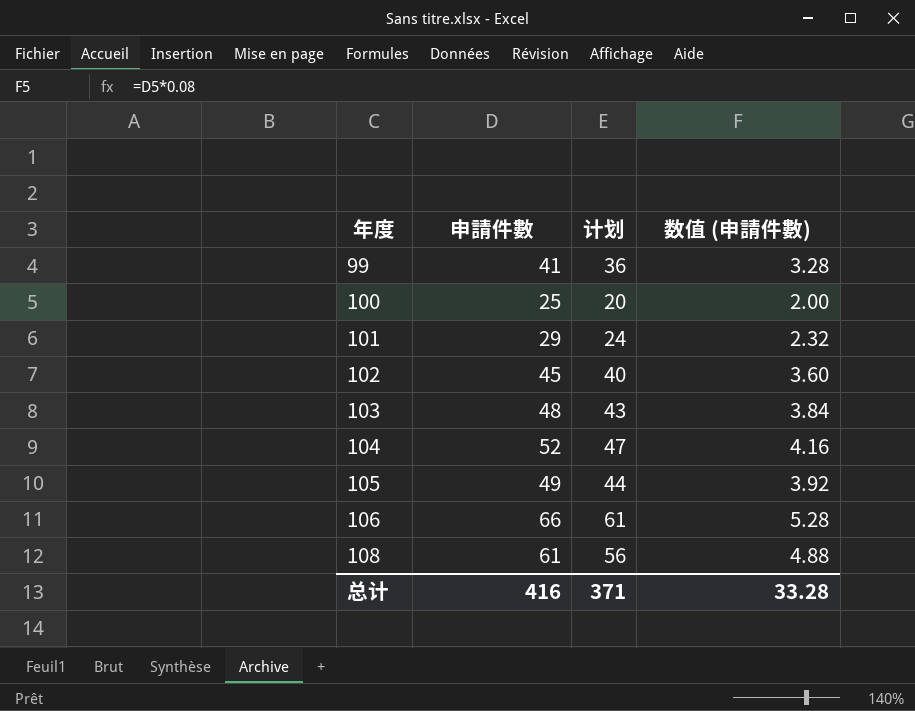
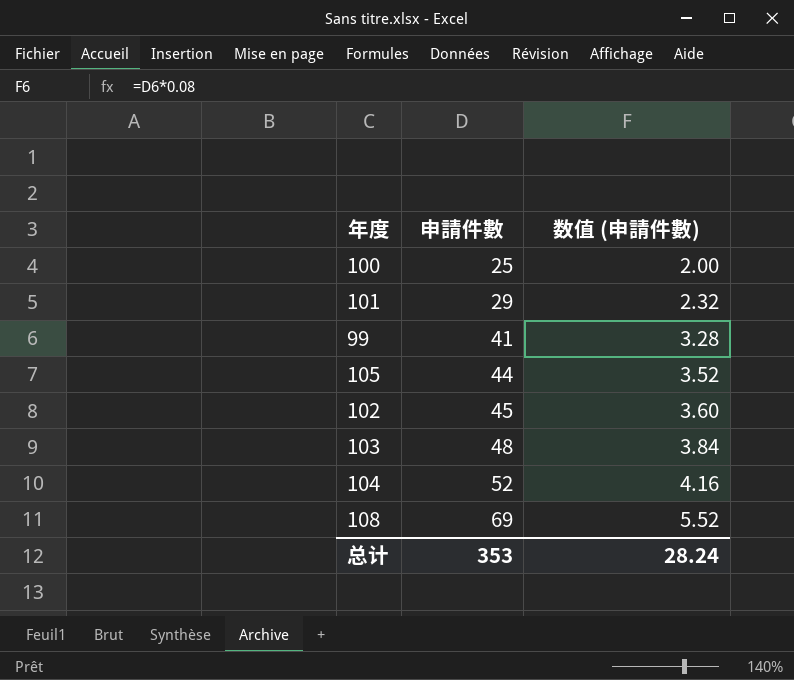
row order: 年度 ascending -> 申請件數 ascending
column 计划 | formula: [申請件數] - 5 -> none
row 106: 66 | 61 | 5.28 -> none
105 | 申請件數: 49 -> 44
105 | 数值 (申請件數): 3.92 -> 3.52
108 | 申請件數: 61 -> 69
108 | 数值 (申請件數): 4.88 -> 5.52
总计 | 申請件數: 416 -> 353
总计 | 数值 (申請件數): 33.28 -> 28.24

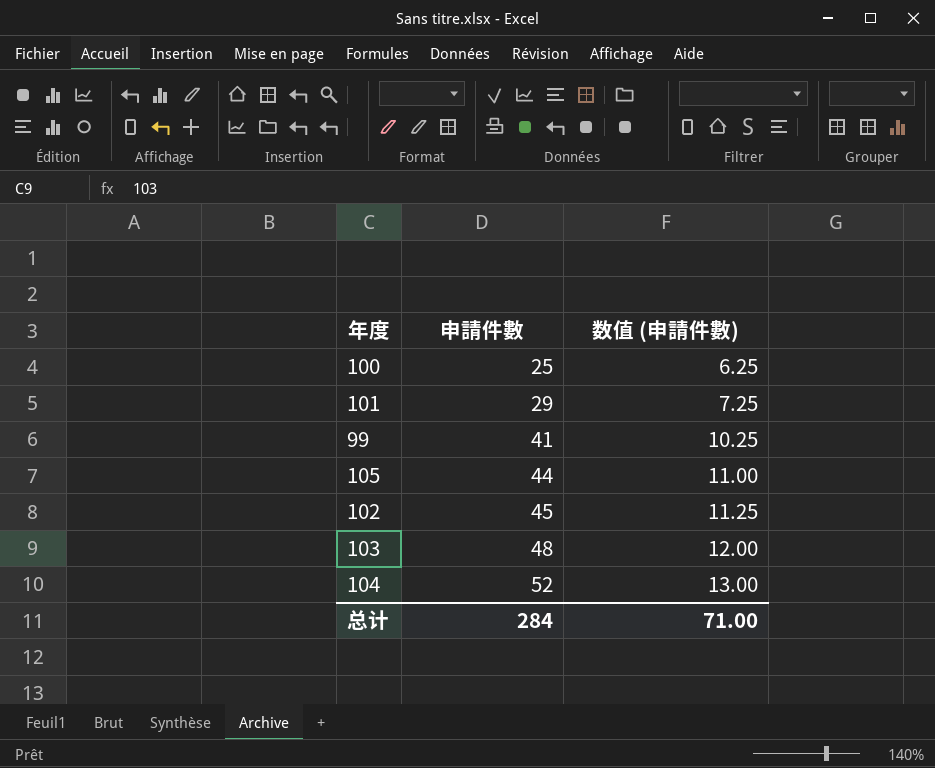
column 数值 (申請件數) | formula: [申請件數] * 0.08 -> [申請件數] * 0.25
row 108: 69 | 5.52 -> none
总计 | 申請件數: 353 -> 284
总计 | 数值 (申請件數): 28.24 -> 71.00

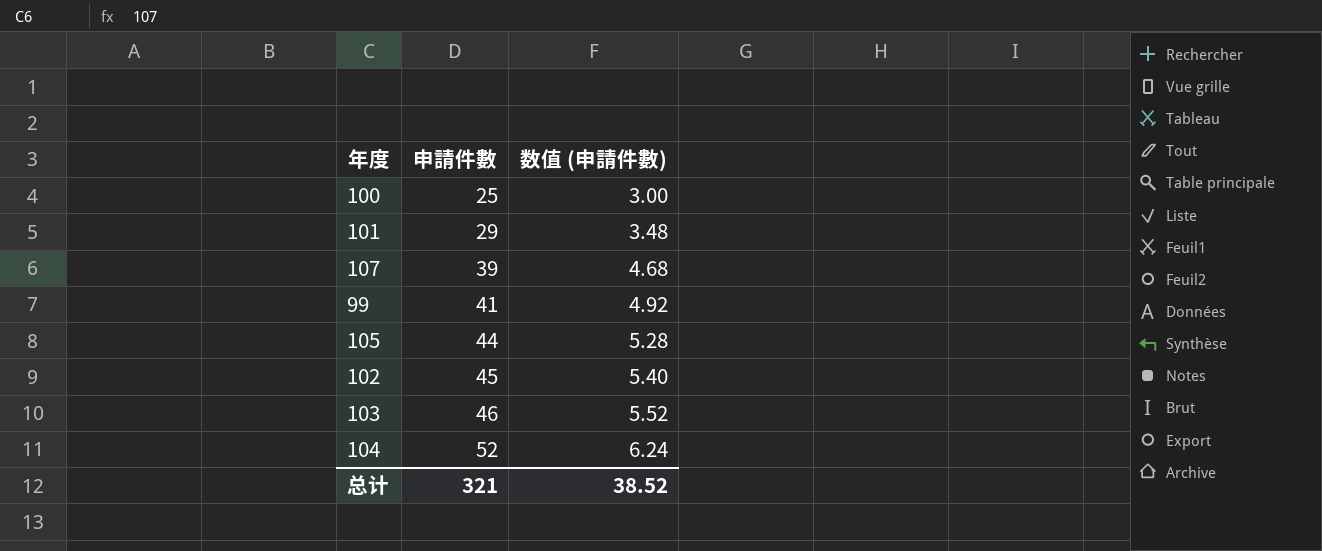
column 数值 (申請件數) | formula: [申請件數] * 0.25 -> [申請件數] * 0.12
row 107: none -> 39 | 4.68
103 | 申請件數: 48 -> 46
总计 | 申請件數: 284 -> 321
总计 | 数值 (申請件數): 71.00 -> 38.52

